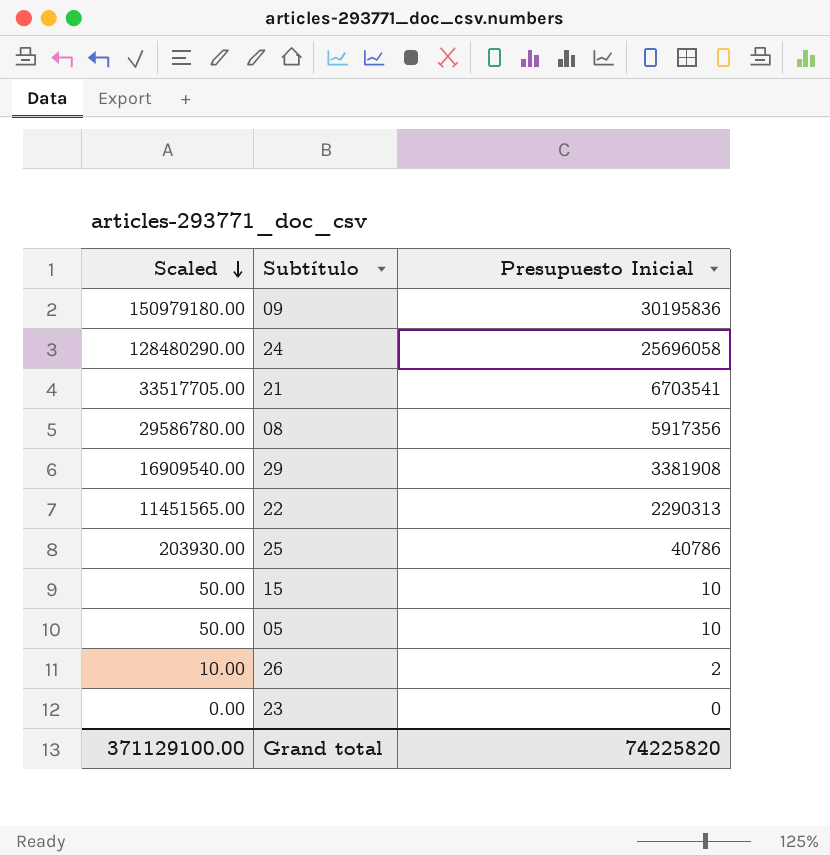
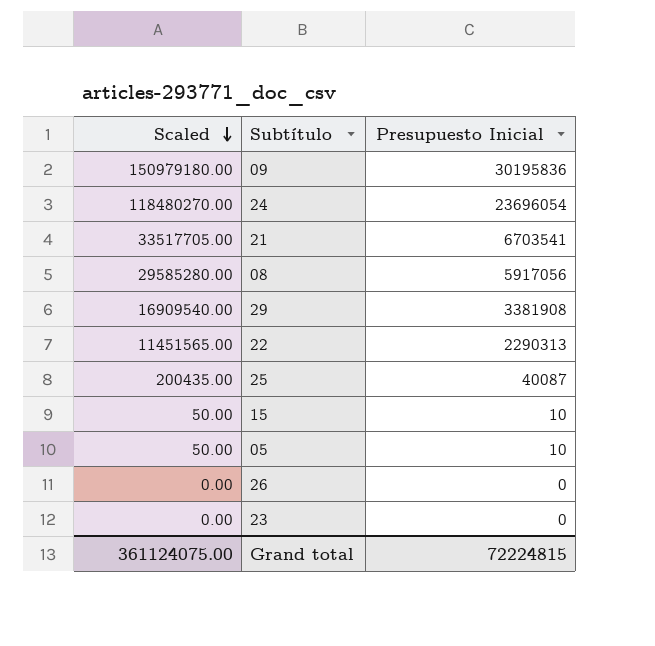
24 | Scaled: 128480290.00 -> 118480270.00
24 | Presupuesto Inicial: 25696058 -> 23696054
08 | Scaled: 29586780.00 -> 29585280.00
08 | Presupuesto Inicial: 5917356 -> 5917056
25 | Scaled: 203930.00 -> 200435.00
25 | Presupuesto Inicial: 40786 -> 40087
26 | Scaled: 10.00 -> 0.00
26 | Presupuesto Inicial: 2 -> 0
Grand total | Scaled: 371129100.00 -> 361124075.00
Grand total | Presupuesto Inicial: 74225820 -> 72224815

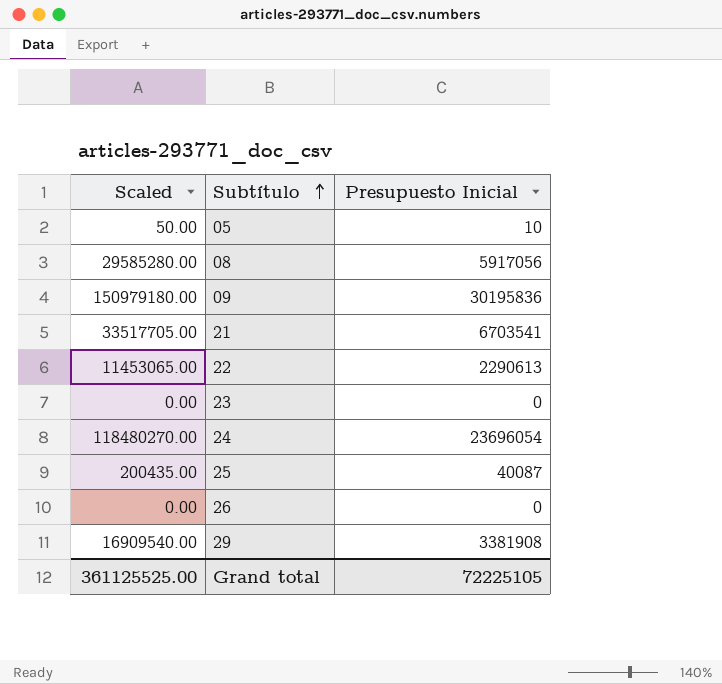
row order: Scaled descending -> Subtítulo ascending
row 15: 50.00 | 10 -> none
22 | Scaled: 11451565.00 -> 11453065.00
22 | Presupuesto Inicial: 2290313 -> 2290613
Grand total | Scaled: 361124075.00 -> 361125525.00
Grand total | Presupuesto Inicial: 72224815 -> 72225105

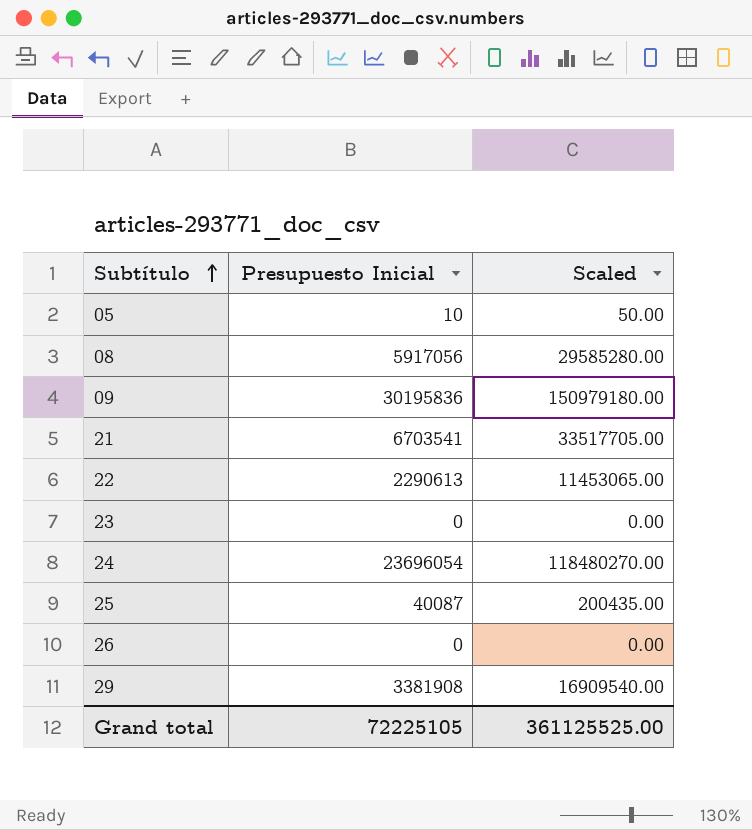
column Scaled | position: 1 -> 3

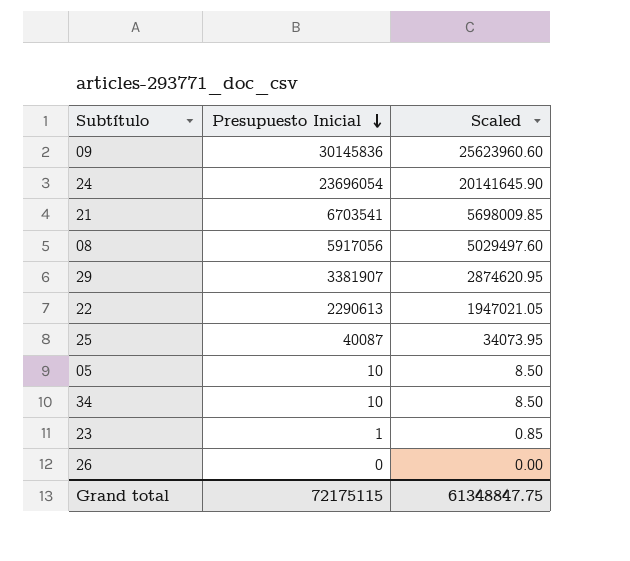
row order: Subtítulo ascending -> Presupuesto Inicial descending
column Scaled | formula: [Presupuesto Inicial] * 5 -> [Presupuesto Inicial] * 0.85
09 | Presupuesto Inicial: 30195836 -> 30145836
29 | Presupuesto Inicial: 3381908 -> 3381907
row 34: none -> 10 | 8.50
23 | Presupuesto Inicial: 0 -> 1
Grand total | Presupuesto Inicial: 72225105 -> 72175115
Grand total | Scaled: 361125525.00 -> 61348847.75

